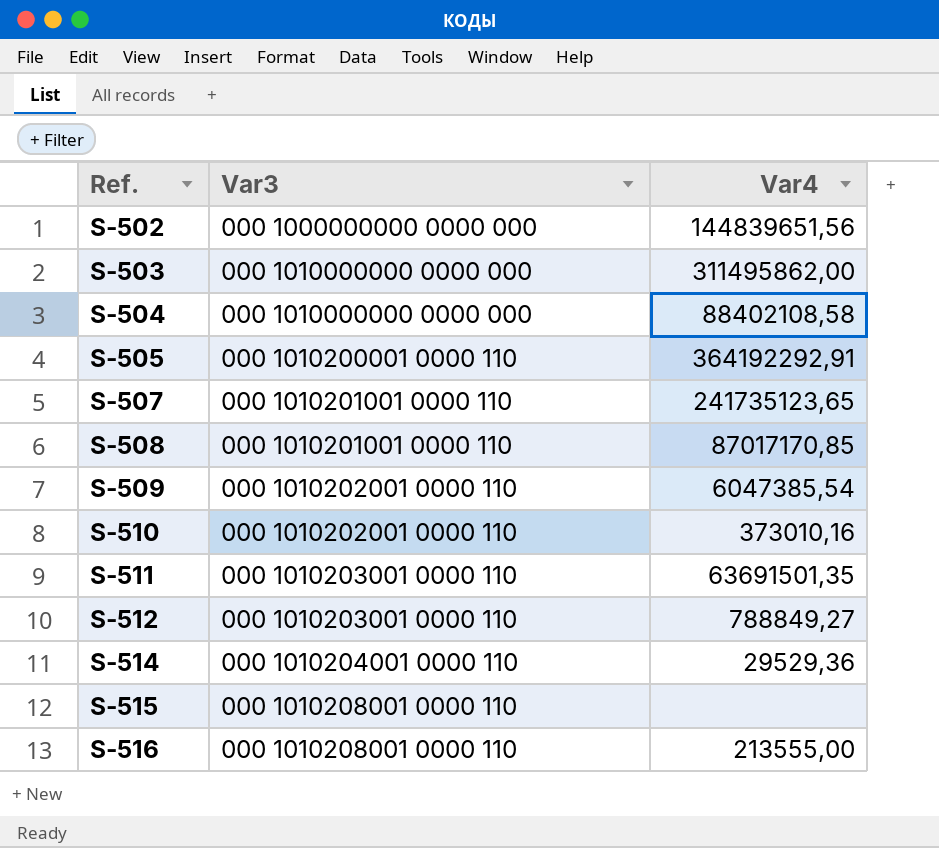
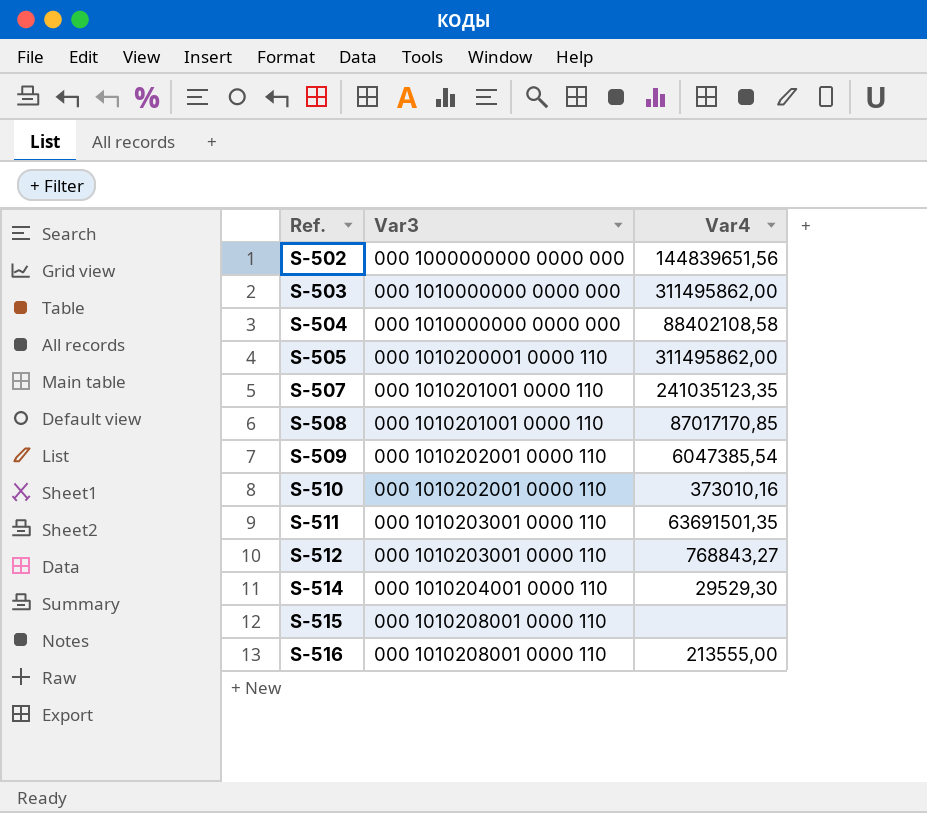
S-505 | Var4: 364192292,91 -> 311495862,00
S-507 | Var4: 241735123,65 -> 241035123,35
S-512 | Var4: 788849,27 -> 768843,27
S-514 | Var4: 29529,36 -> 29529,30

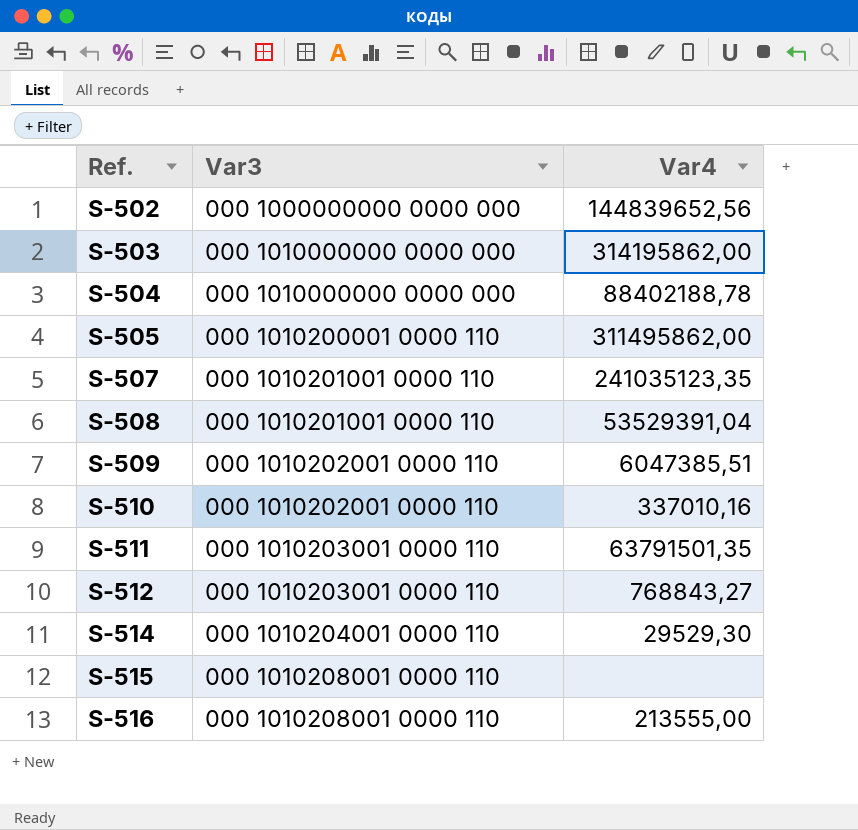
S-502 | Var4: 144839651,56 -> 144839652,56
S-503 | Var4: 311495862,00 -> 314195862,00
S-504 | Var4: 88402108,58 -> 88402188,78
S-508 | Var4: 87017170,85 -> 53529391,04
S-509 | Var4: 6047385,54 -> 6047385,51
S-510 | Var4: 373010,16 -> 337010,16
S-511 | Var4: 63691501,35 -> 63791501,35

